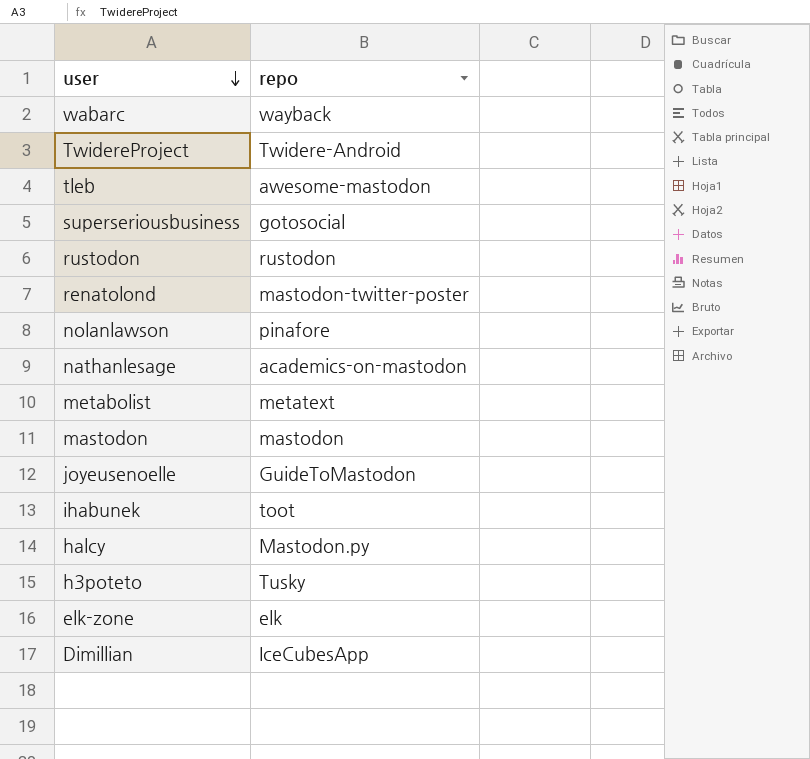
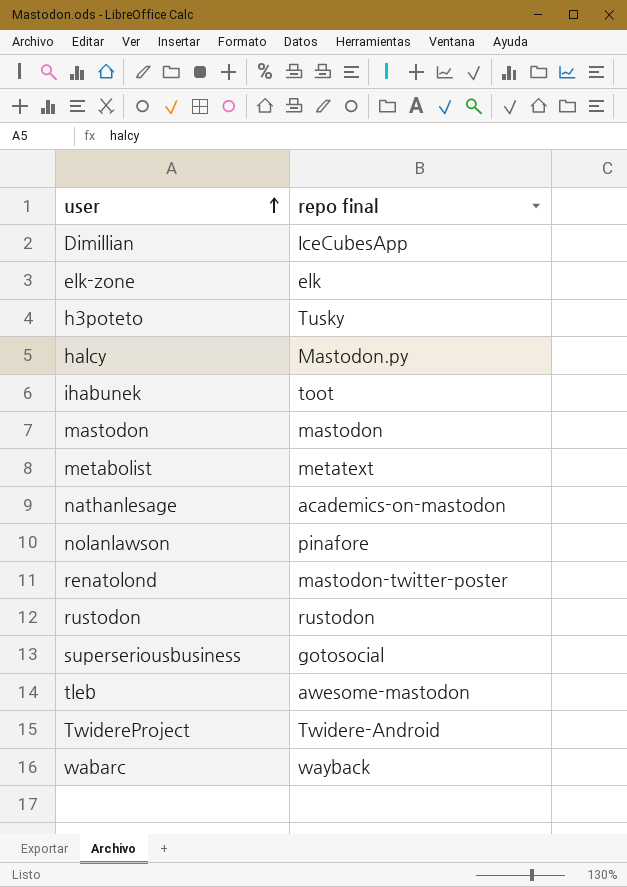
row order: user descending -> user ascending
column name: repo -> repo final
row joyeusenoelle: GuideToMastodon -> none

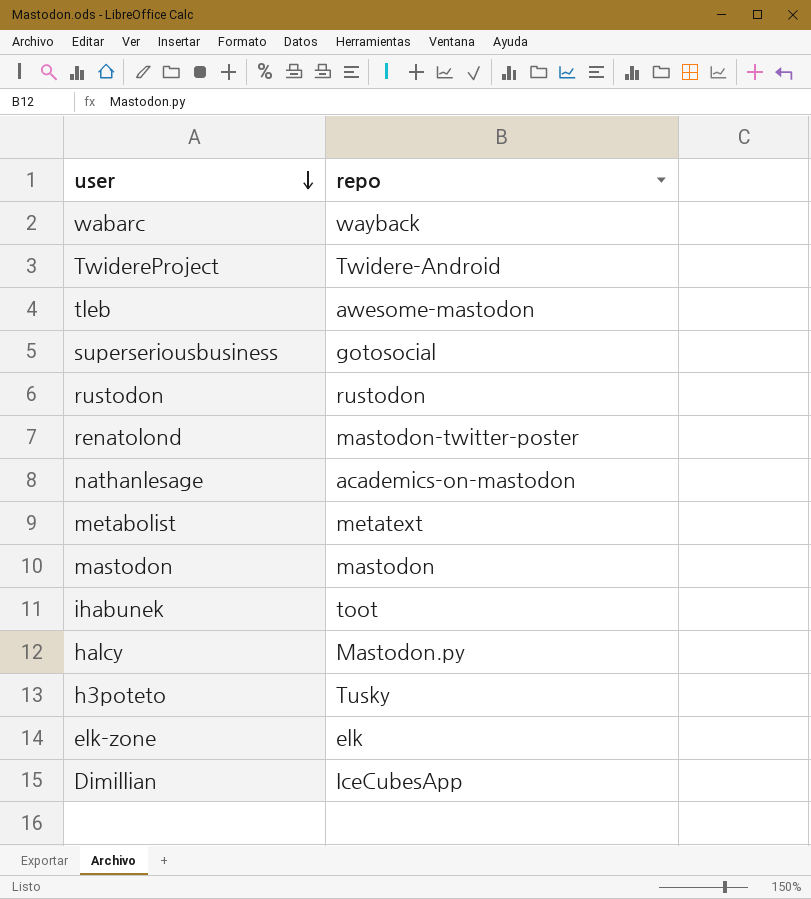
row order: user ascending -> user descending
column name: repo final -> repo
row nolanlawson: pinafore -> none

